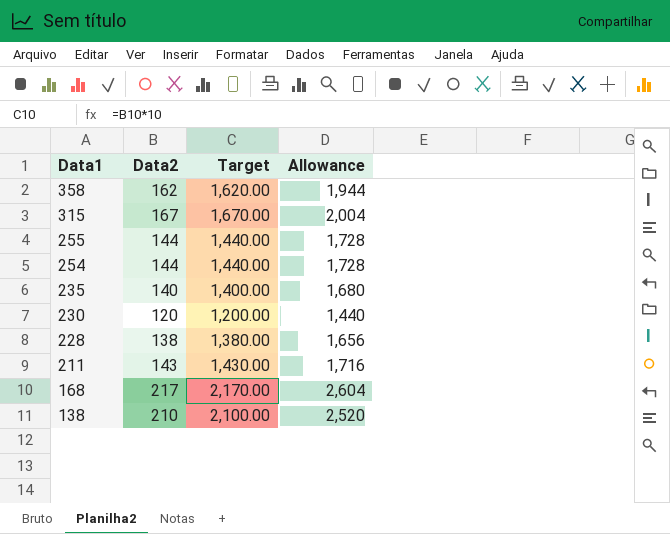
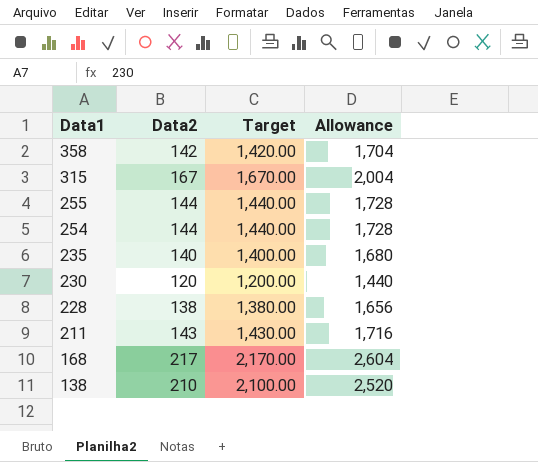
358 | Data2: 162 -> 142
358 | Target: 1,620.00 -> 1,420.00
358 | Allowance: 1,944 -> 1,704

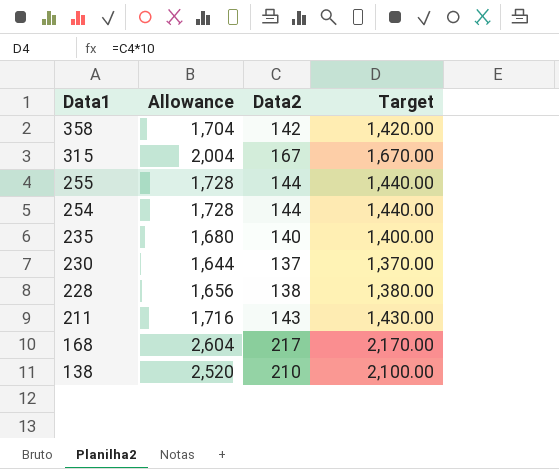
column Allowance | position: 4 -> 2
230 | Allowance: 1,440 -> 1,644
230 | Data2: 120 -> 137
230 | Target: 1,200.00 -> 1,370.00

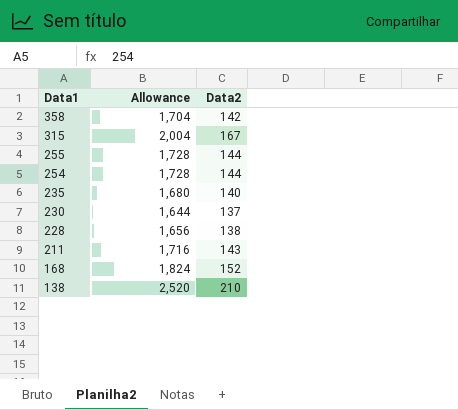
column Target | formula: [Data2] * 10 -> none
168 | Allowance: 2,604 -> 1,824
168 | Data2: 217 -> 152

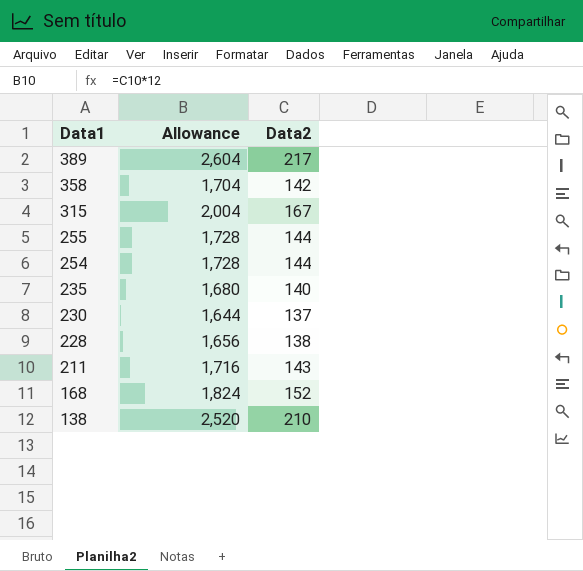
row 389: none -> 2,604 | 217

